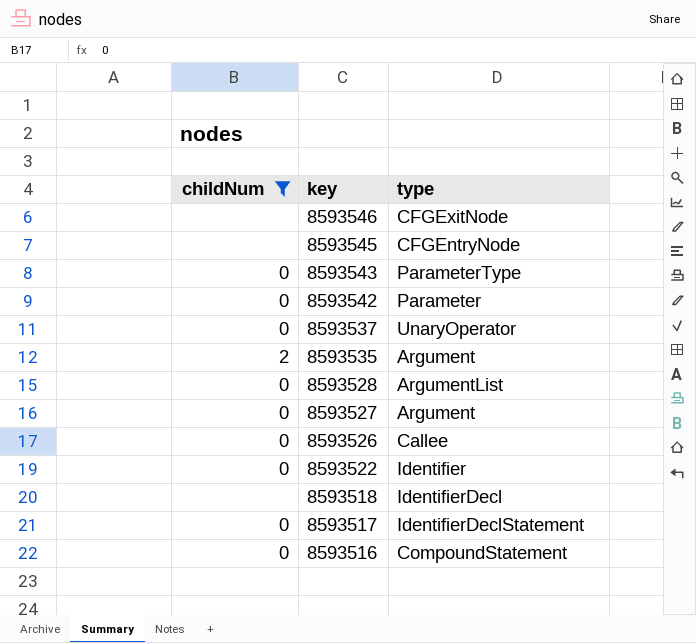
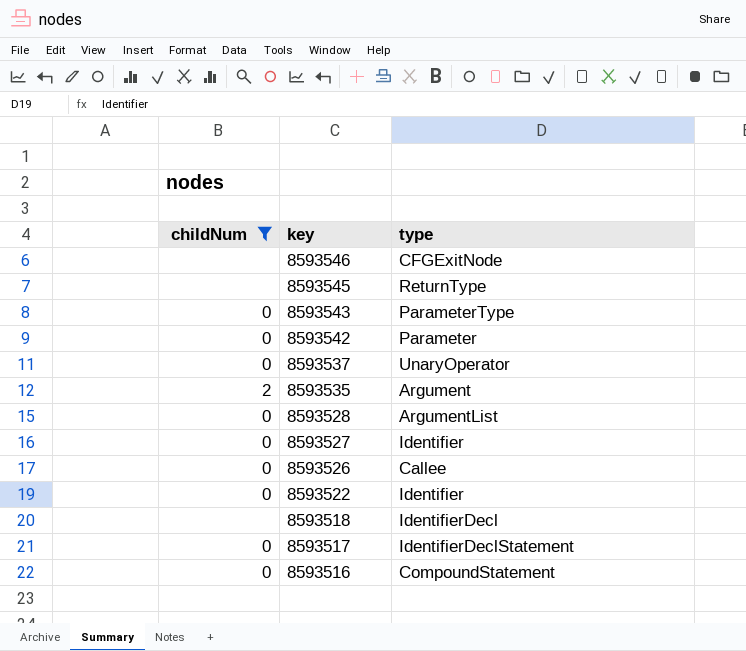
8593545 | type: CFGEntryNode -> ReturnType
8593527 | type: Argument -> Identifier

